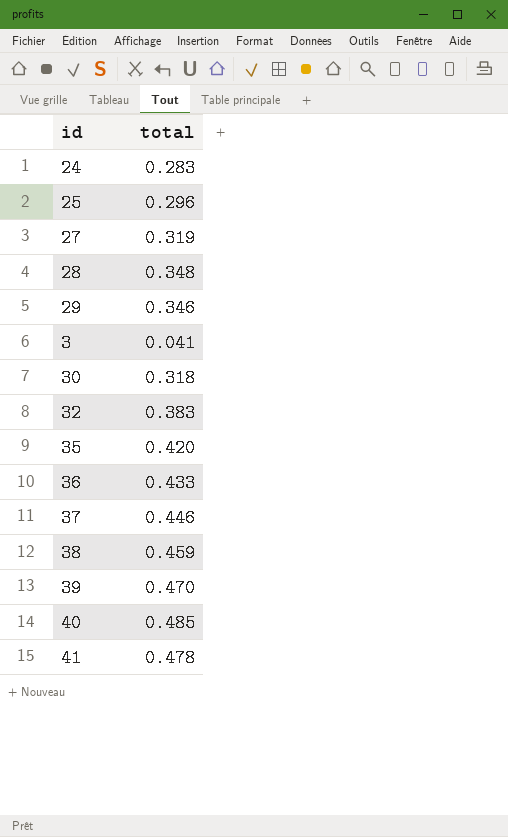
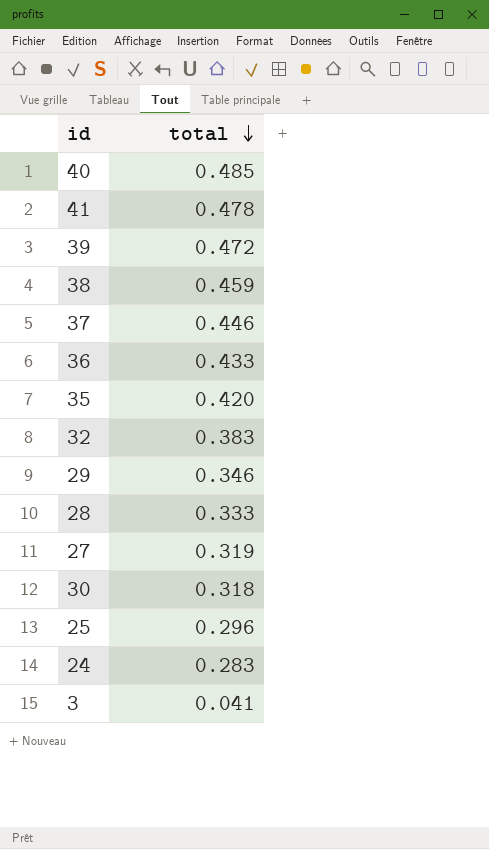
row order: none -> total descending
39 | total: 0.470 -> 0.472
28 | total: 0.348 -> 0.333

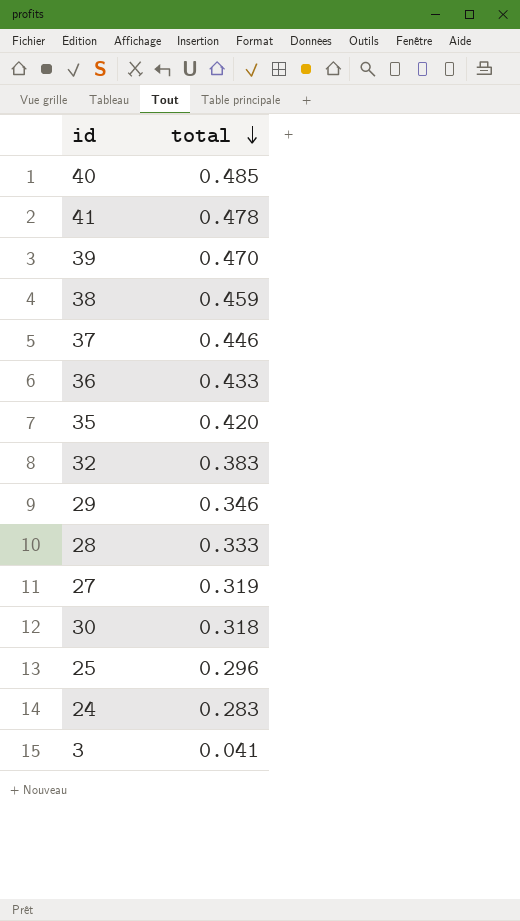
39 | total: 0.472 -> 0.470

